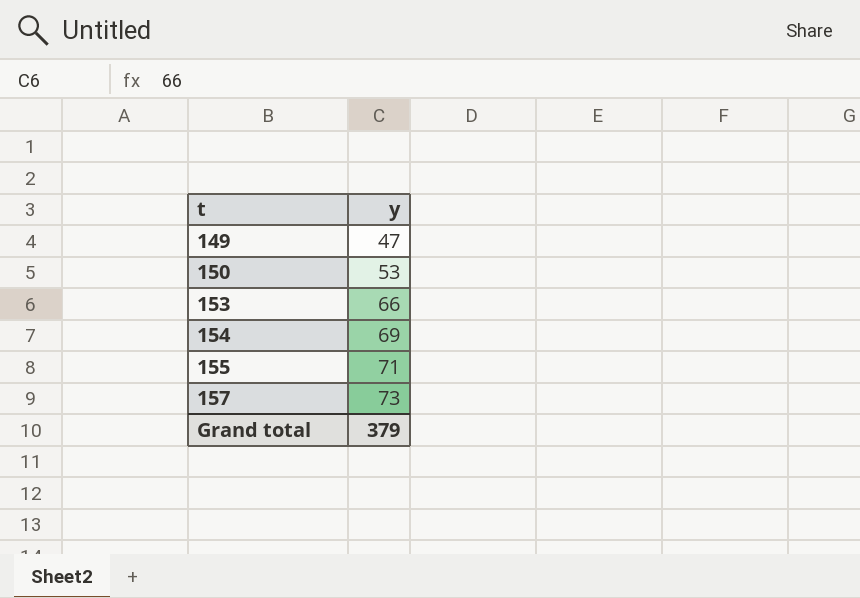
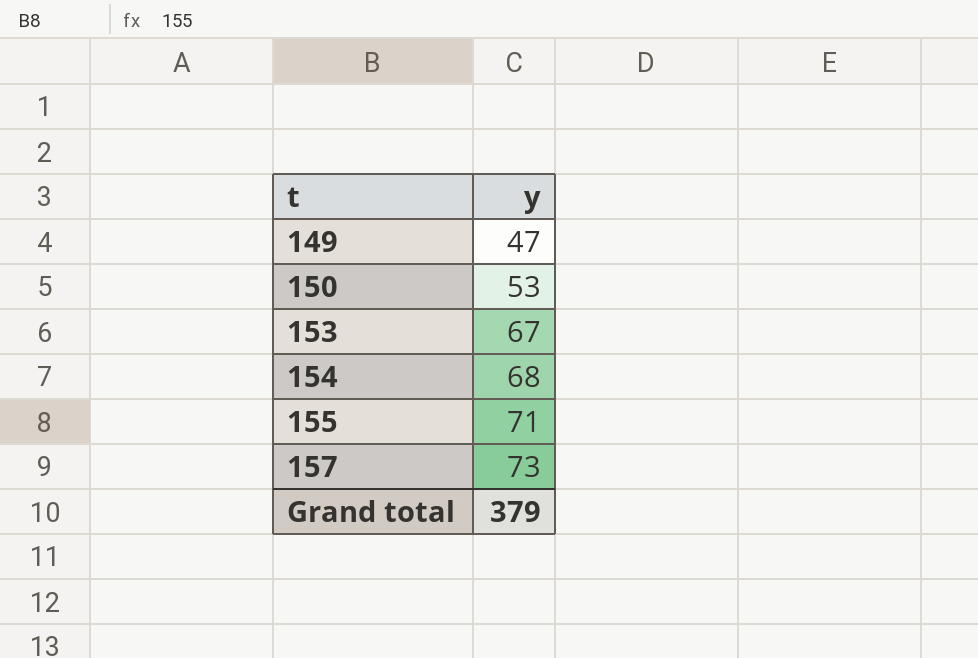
153 | y: 66 -> 67
154 | y: 69 -> 68

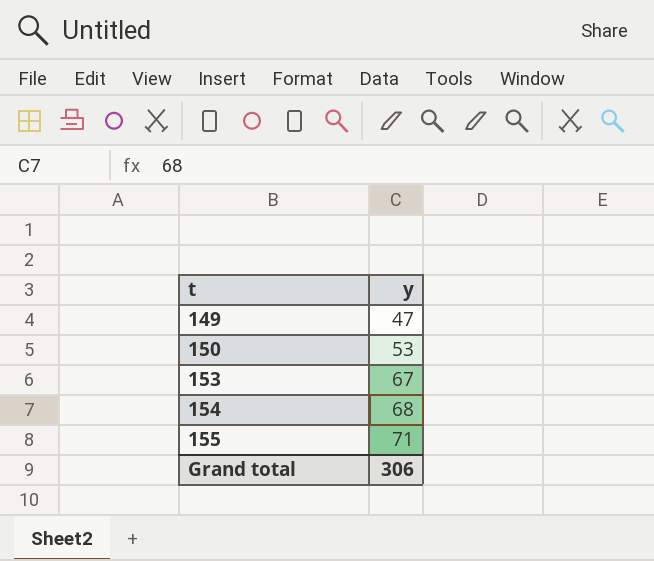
row 157: 73 -> none
Grand total | y: 379 -> 306

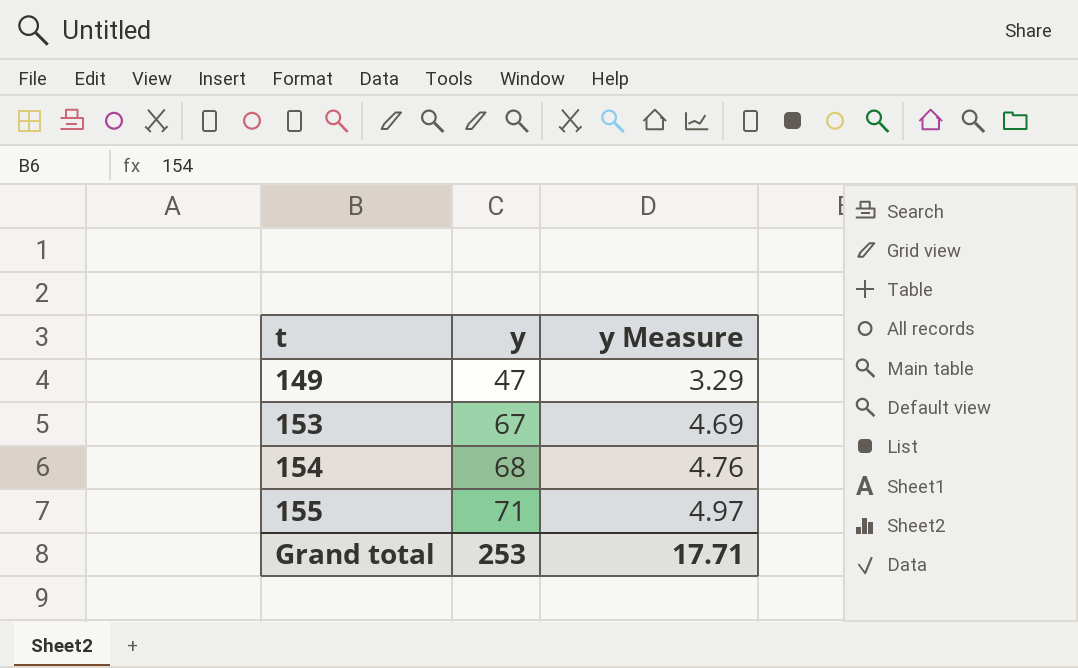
column y Measure | formula: none -> [y] * 0.07
row 150: 53 -> none
Grand total | y: 306 -> 253

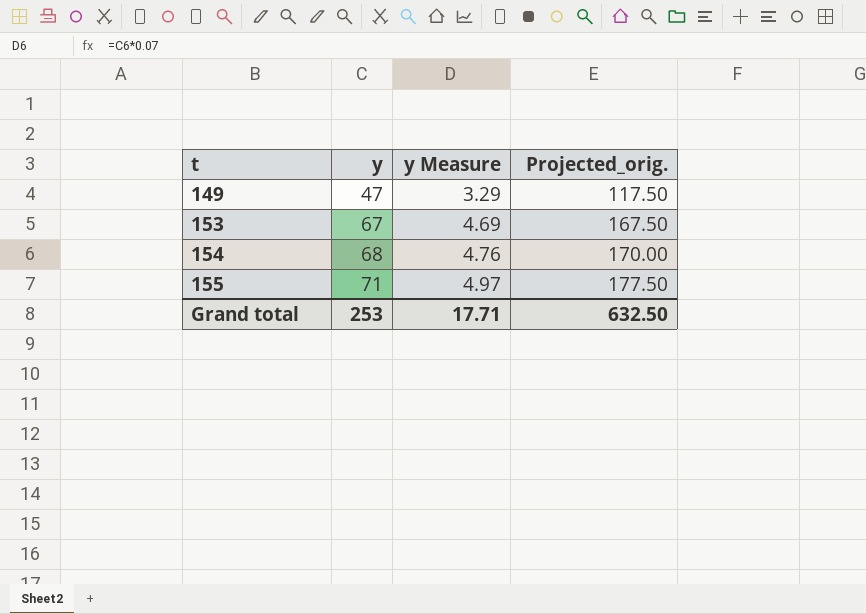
column Projected_orig. | formula: none -> [y] * 2.5

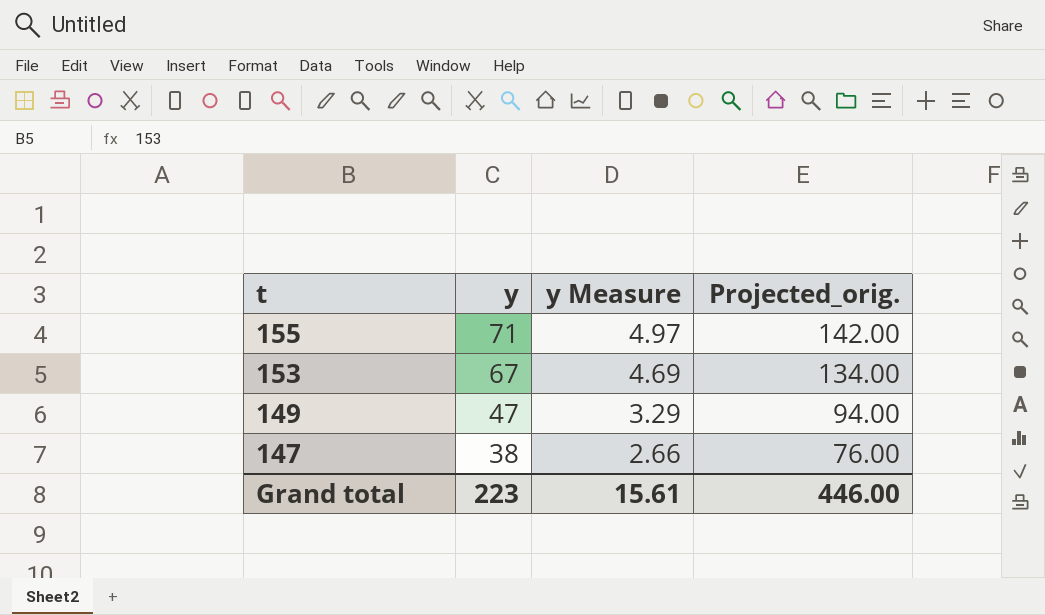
row order: t ascending -> t descending
column Projected_orig. | formula: [y] * 2.5 -> [y] * 2
row 154: 68 | 4.76 | 170.00 -> none
row 147: none -> 38 | 2.66 | 76.00
Grand total | y: 253 -> 223
Grand total | y Measure: 17.71 -> 15.61
Grand total | Projected_orig.: 632.50 -> 446.00

